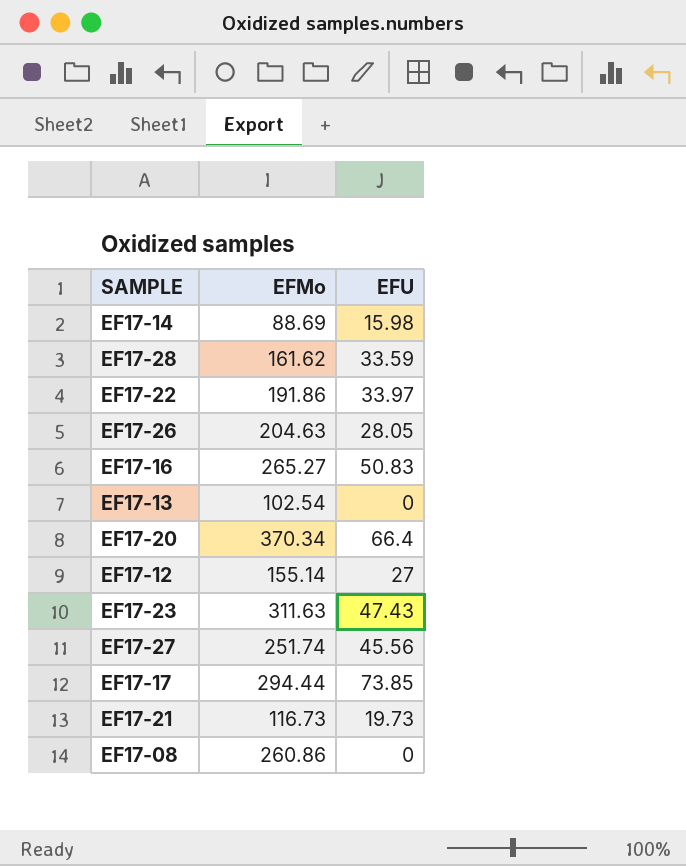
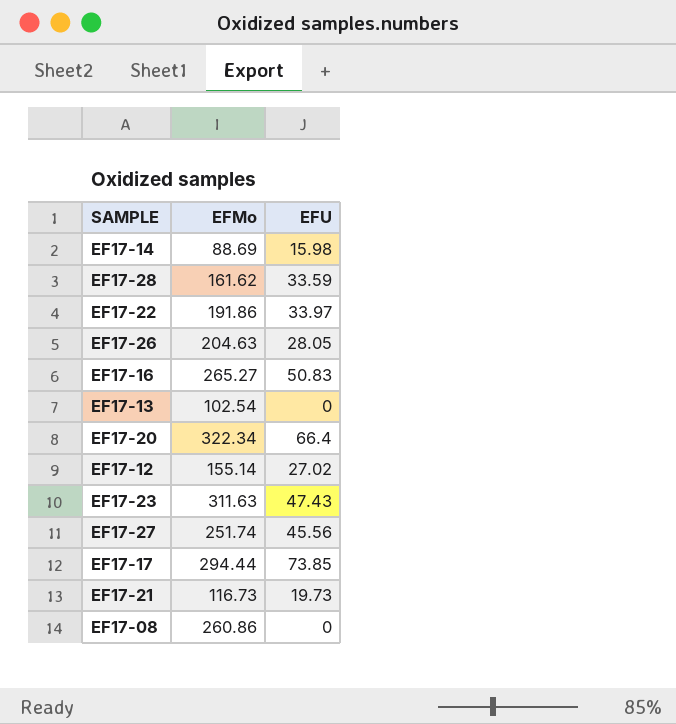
EF17-20 | EFMo: 370.34 -> 322.34
EF17-12 | EFU: 27 -> 27.02

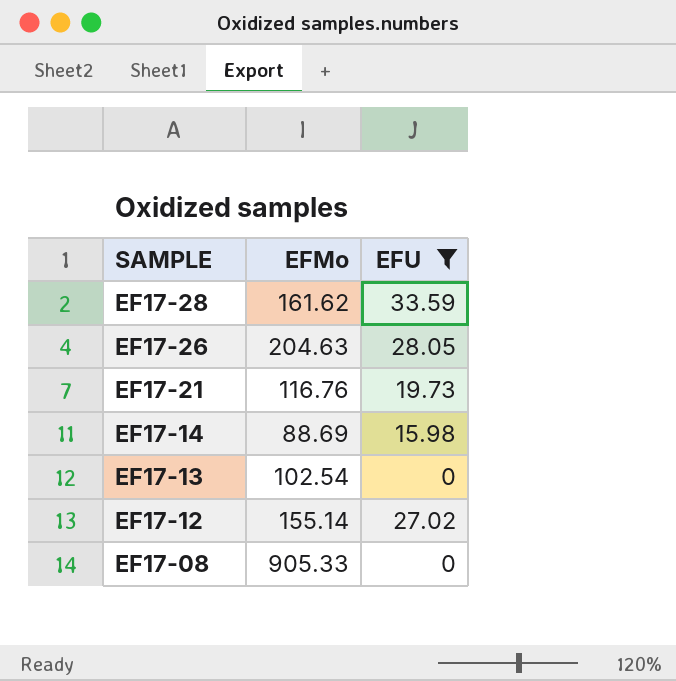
filter: none -> EFU <= 33.59
row order: none -> SAMPLE descending
EF17-21 | EFMo: 116.73 -> 116.76
EF17-08 | EFMo: 260.86 -> 905.33

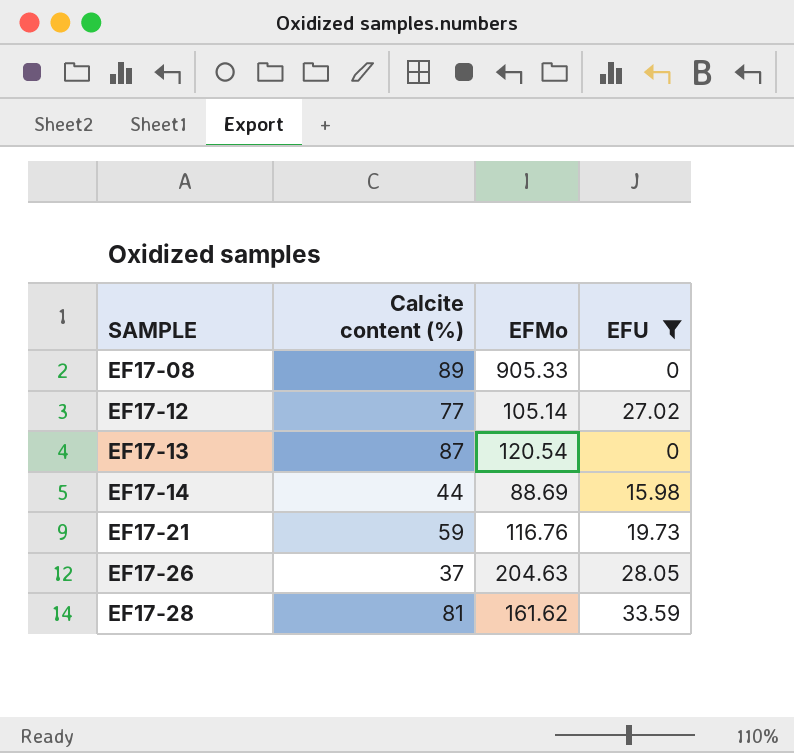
row order: SAMPLE descending -> SAMPLE ascending
column Calcite content (%) | position: none -> 2
EF17-12 | EFMo: 155.14 -> 105.14
EF17-13 | EFMo: 102.54 -> 120.54

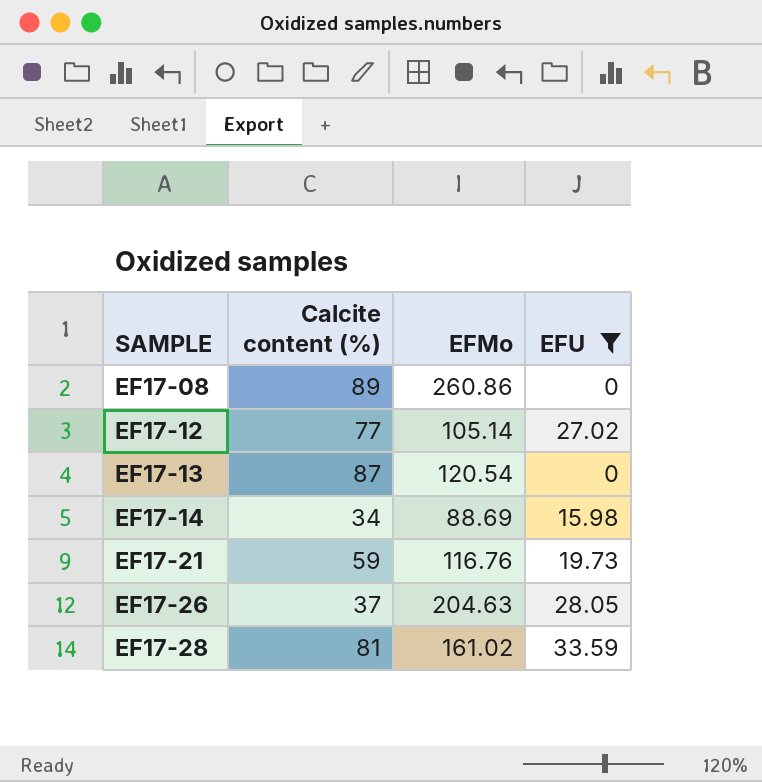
EF17-08 | EFMo: 905.33 -> 260.86
EF17-14 | Calcite content (%): 44 -> 34
EF17-28 | EFMo: 161.62 -> 161.02

